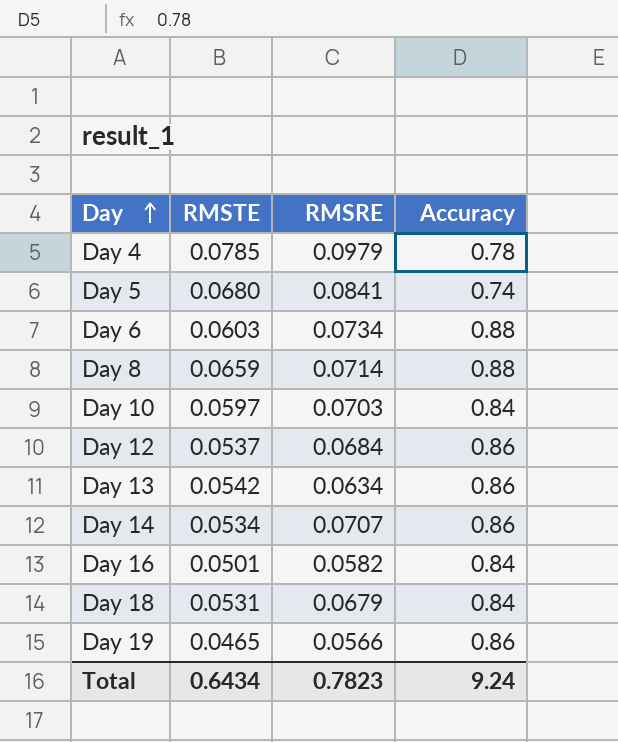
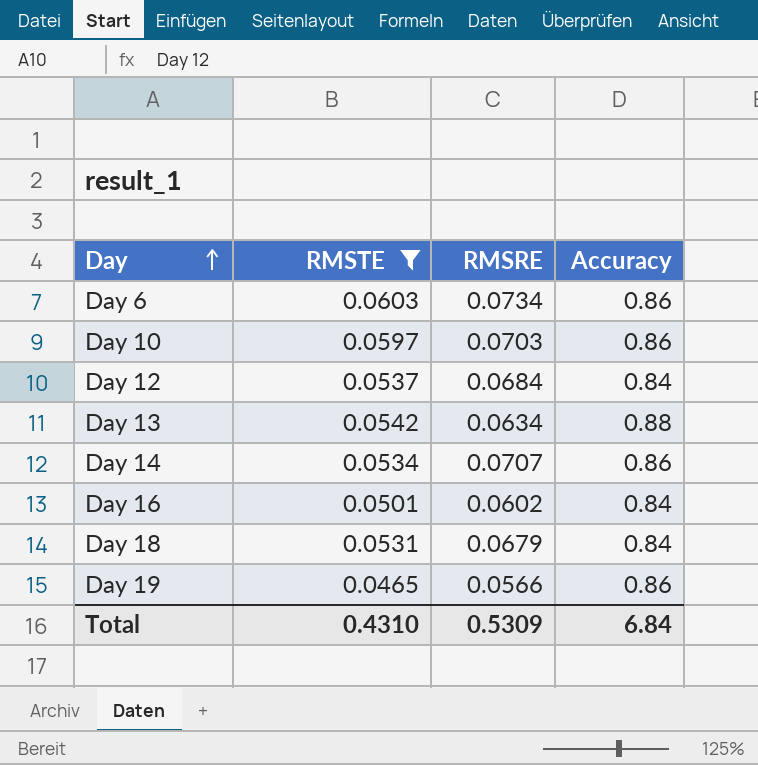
filter: none -> RMSTE <= 0.0603
Day 6 | Accuracy: 0.88 -> 0.86
Day 10 | Accuracy: 0.84 -> 0.86
Day 12 | Accuracy: 0.86 -> 0.84
Day 13 | Accuracy: 0.86 -> 0.88
Day 16 | RMSRE: 0.0582 -> 0.0602
Total | RMSTE: 0.6434 -> 0.4310
Total | RMSRE: 0.7823 -> 0.5309
Total | Accuracy: 9.24 -> 6.84

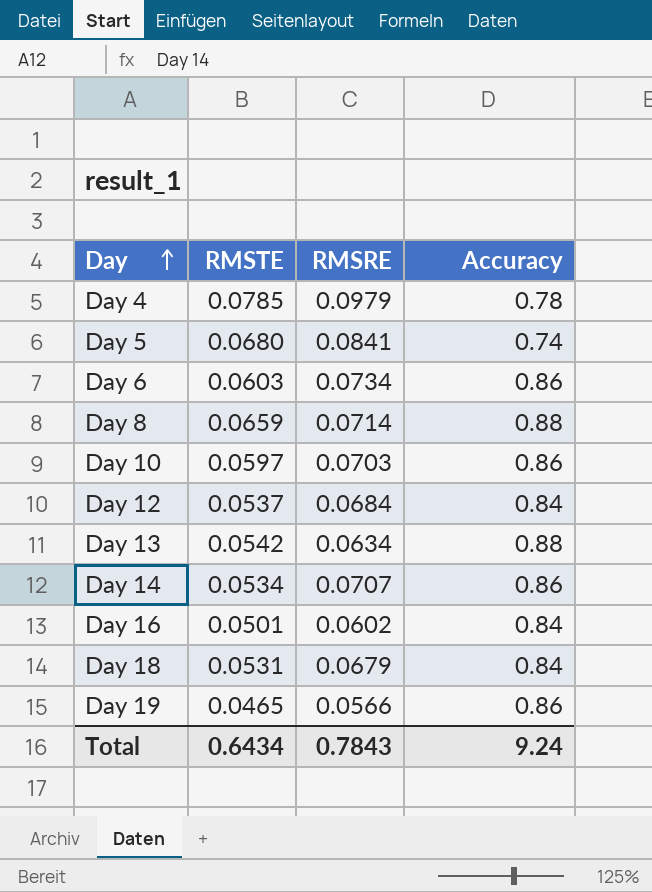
filter: RMSTE <= 0.0603 -> none
Total | RMSTE: 0.4310 -> 0.6434
Total | RMSRE: 0.5309 -> 0.7843
Total | Accuracy: 6.84 -> 9.24

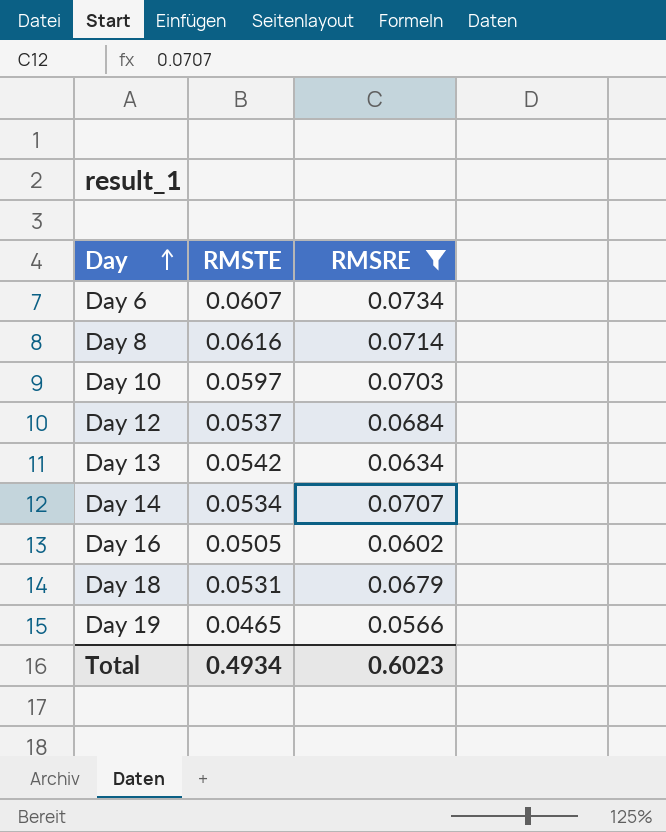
filter: none -> RMSRE <= 0.0734
column Accuracy | position: 4 -> none
Day 6 | RMSTE: 0.0603 -> 0.0607
Day 8 | RMSTE: 0.0659 -> 0.0616
Day 16 | RMSTE: 0.0501 -> 0.0505
Total | RMSTE: 0.6434 -> 0.4934
Total | RMSRE: 0.7843 -> 0.6023

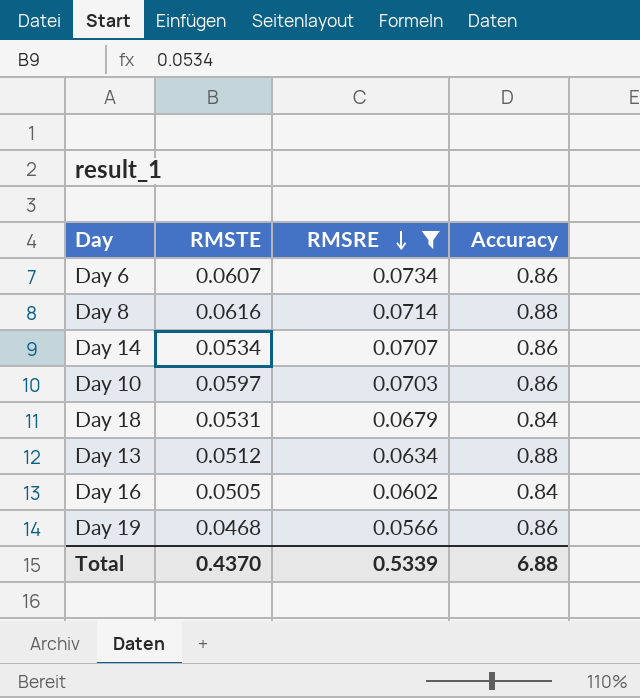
row order: Day ascending -> RMSRE descending
column Accuracy | position: none -> 4
row Day 12: 0.0537 | 0.0684 -> none
Day 13 | RMSTE: 0.0542 -> 0.0512
Day 19 | RMSTE: 0.0465 -> 0.0468
Total | RMSTE: 0.4934 -> 0.4370
Total | RMSRE: 0.6023 -> 0.5339

